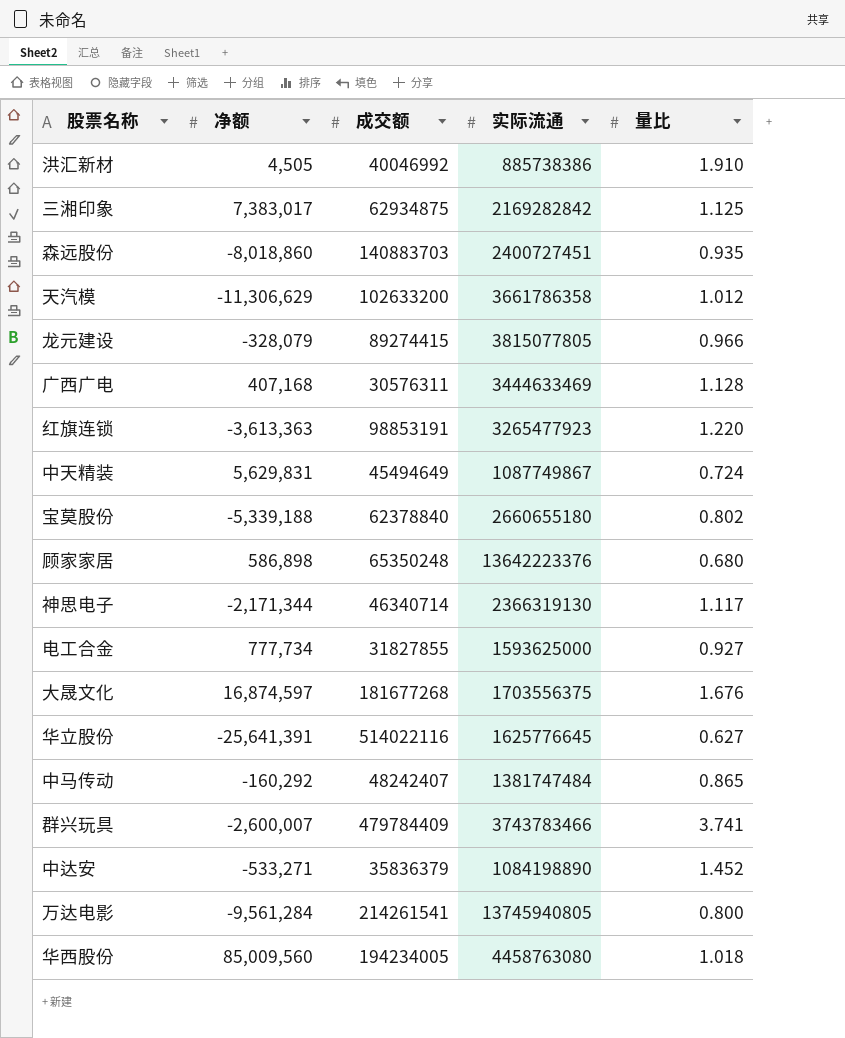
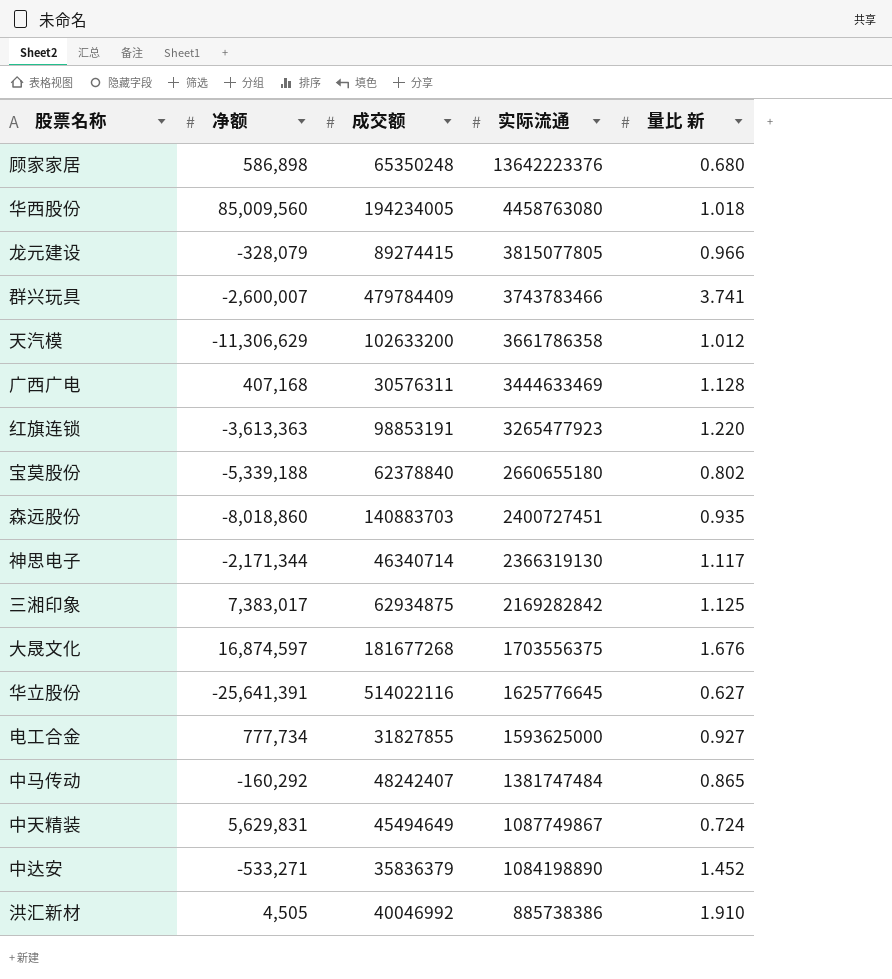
row order: none -> 实际流通 descending
column name: 量比 -> 量比 新
row 万达电影: -9,561,284 | 214261541 | 13745940805 | 0.800 -> none

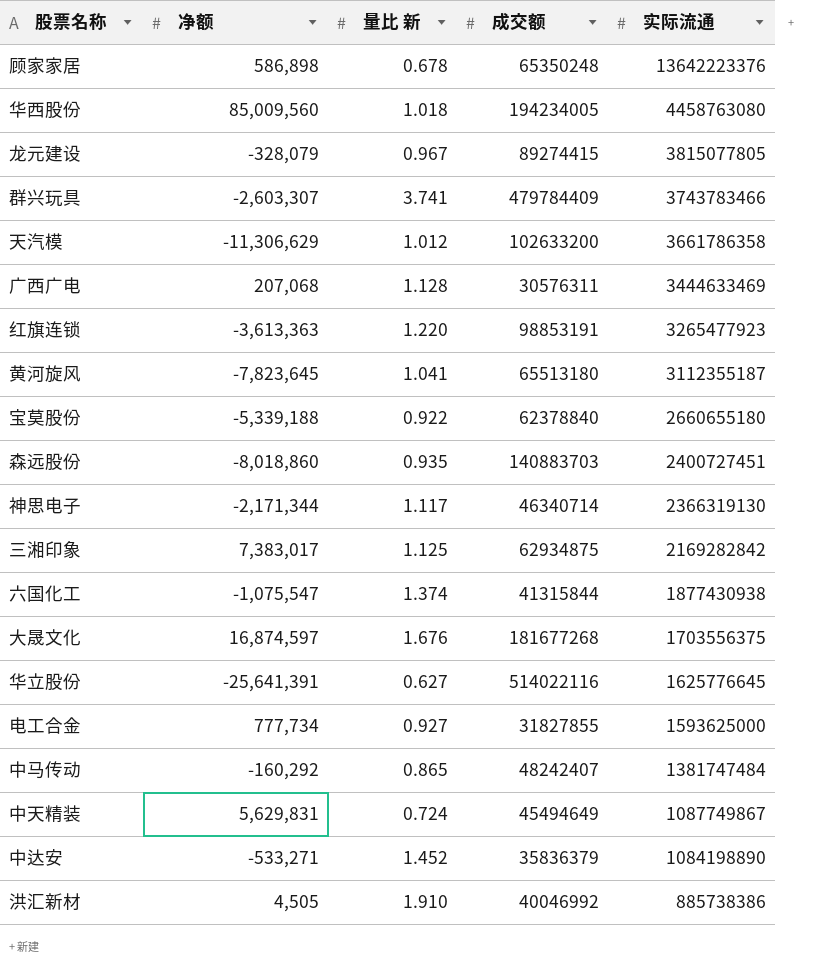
column 量比 新 | position: 5 -> 3
顾家家居 | 量比 新: 0.680 -> 0.678
龙元建设 | 量比 新: 0.966 -> 0.967
群兴玩具 | 净额: -2,600,007 -> -2,603,307
广西广电 | 净额: 407,168 -> 207,068
row 黄河旋风: none -> -7,823,645 | 1.041 | 65513180 | 3112355187
宝莫股份 | 量比 新: 0.802 -> 0.922
row 六国化工: none -> -1,075,547 | 1.374 | 41315844 | 1877430938

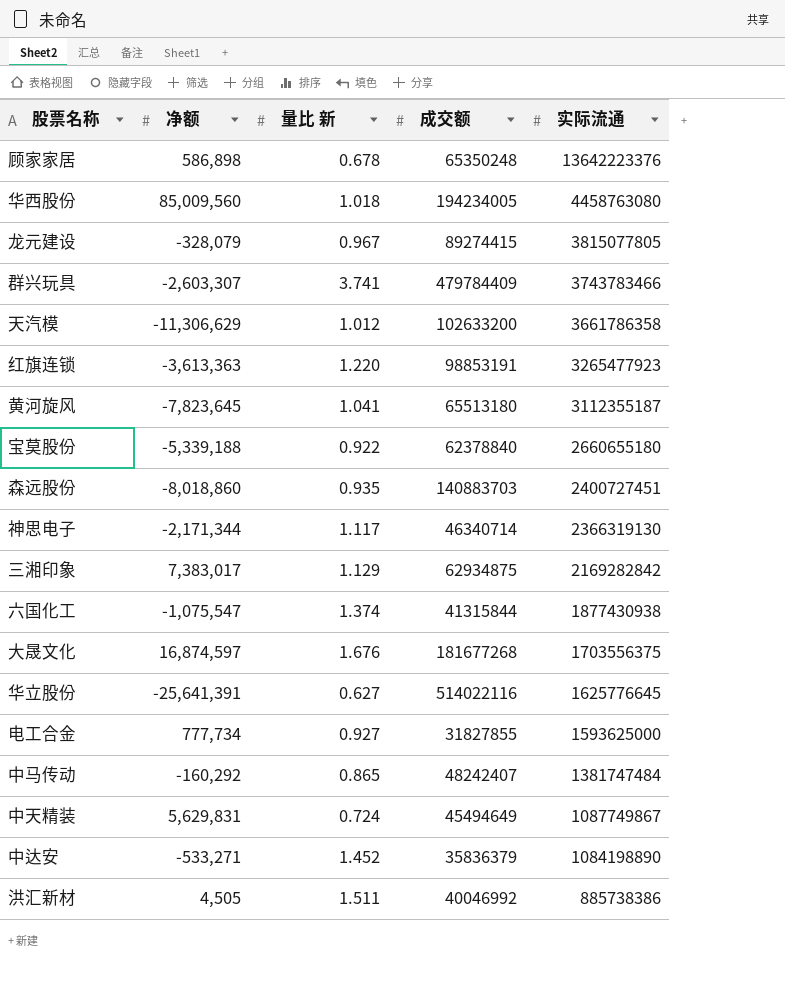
row 广西广电: 207,068 | 1.128 | 30576311 | 3444633469 -> none
三湘印象 | 量比 新: 1.125 -> 1.129
洪汇新材 | 量比 新: 1.910 -> 1.511

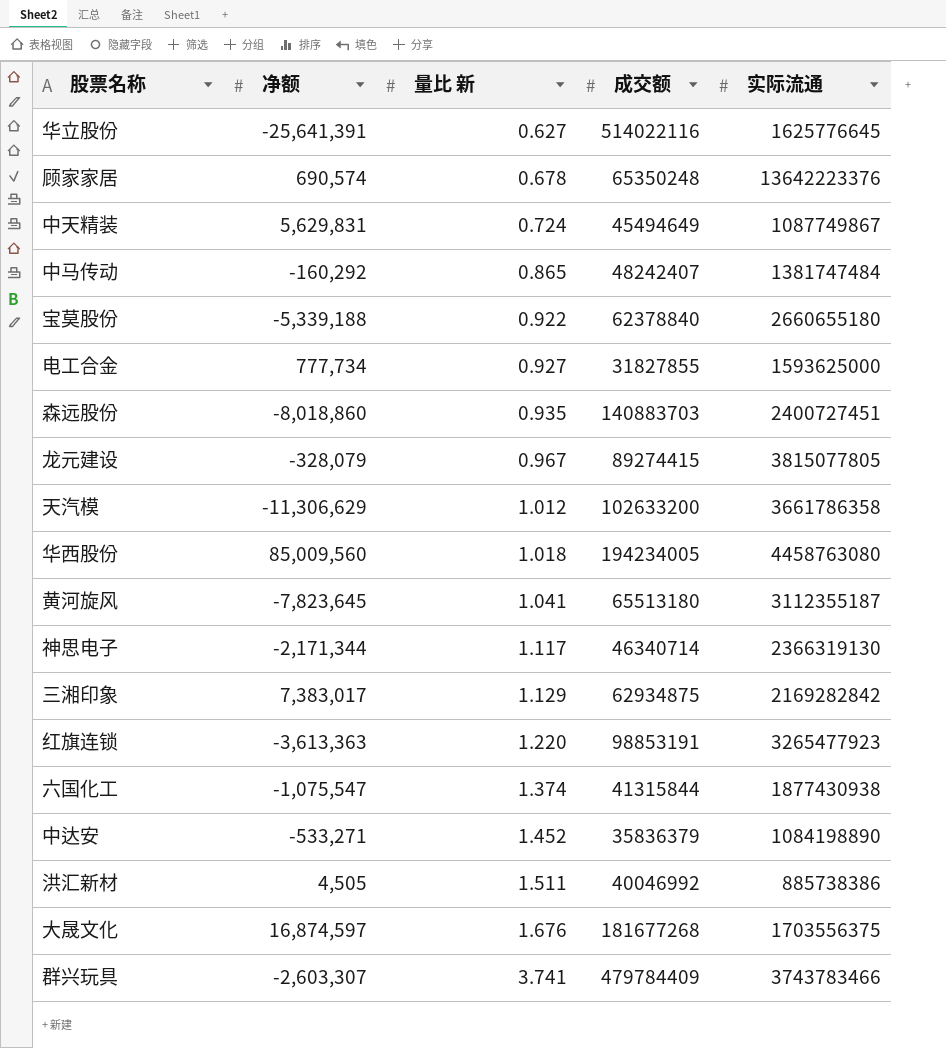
row order: 实际流通 descending -> 量比 新 ascending
顾家家居 | 净额: 586,898 -> 690,574

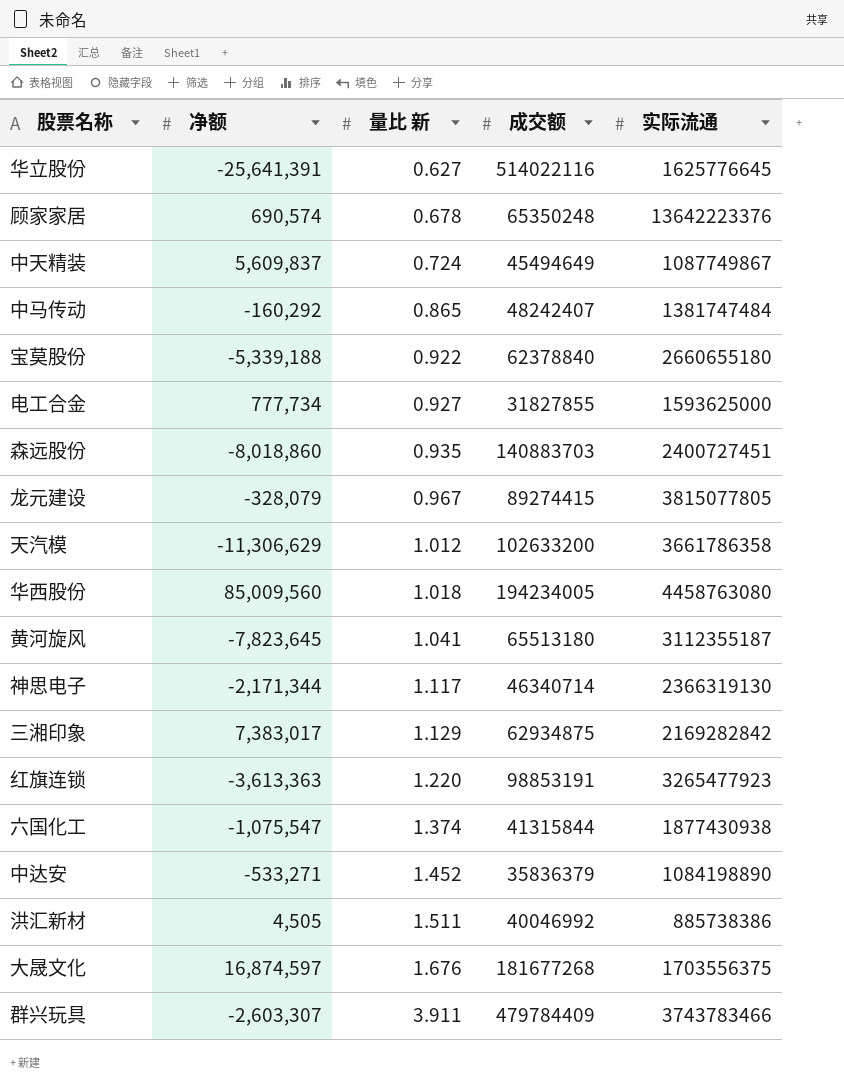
中天精装 | 净额: 5,629,831 -> 5,609,837
群兴玩具 | 量比 新: 3.741 -> 3.911

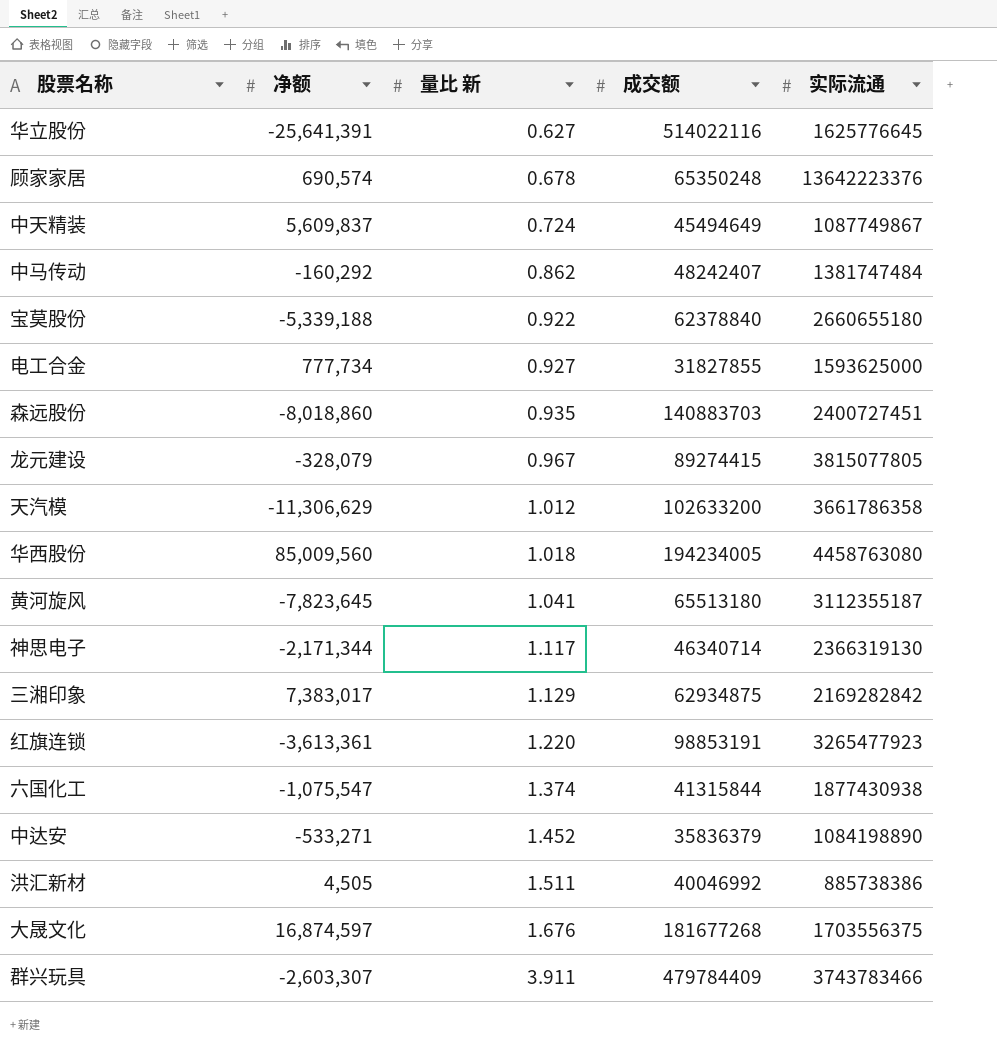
中马传动 | 量比 新: 0.865 -> 0.862
红旗连锁 | 净额: -3,613,363 -> -3,613,361

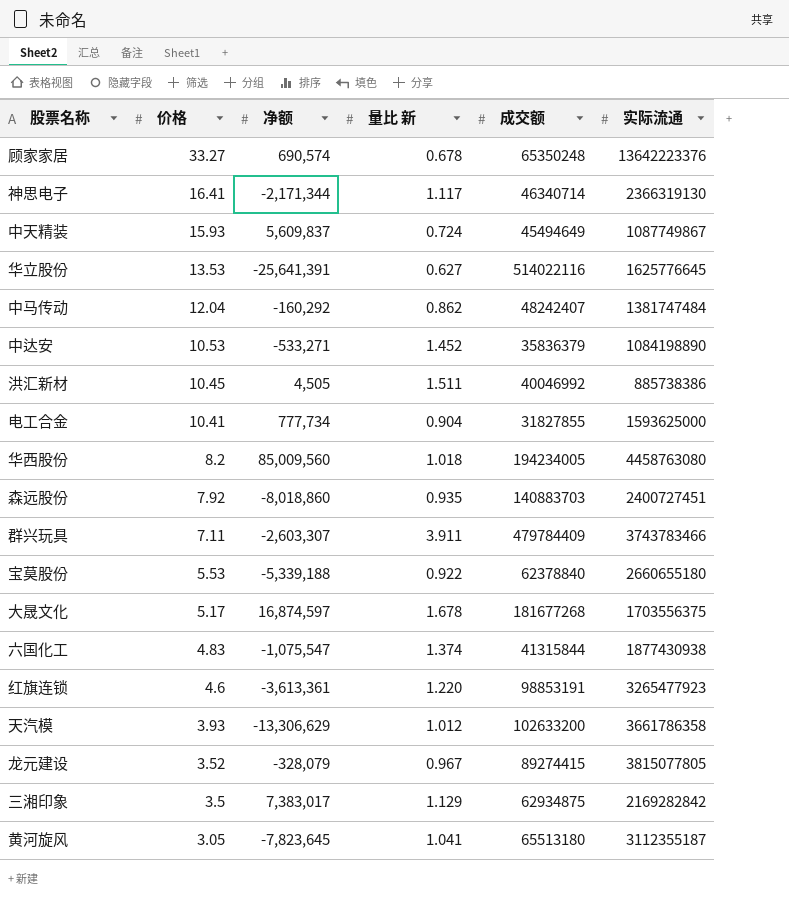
row order: 量比 新 ascending -> 价格 descending
column 价格 | position: none -> 2
电工合金 | 量比 新: 0.927 -> 0.904
大晟文化 | 量比 新: 1.676 -> 1.678
天汽模 | 净额: -11,306,629 -> -13,306,629

